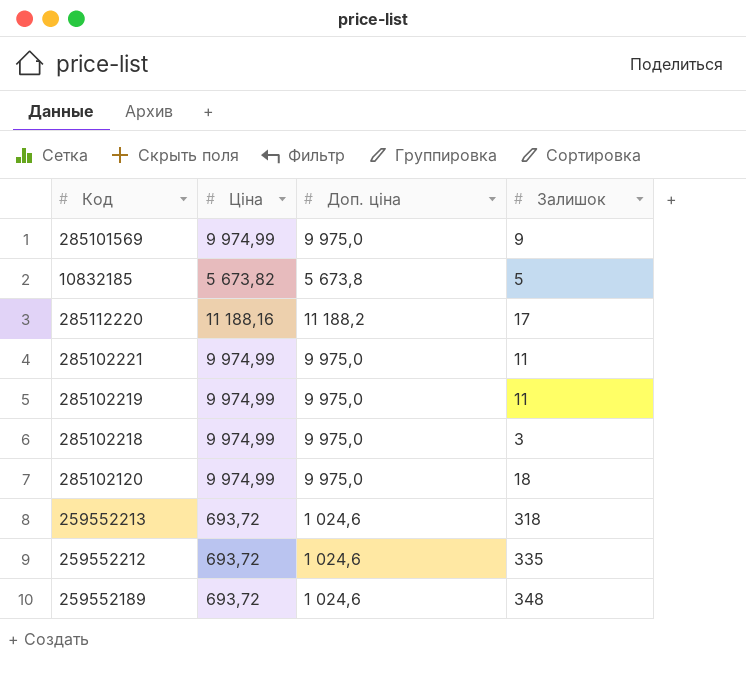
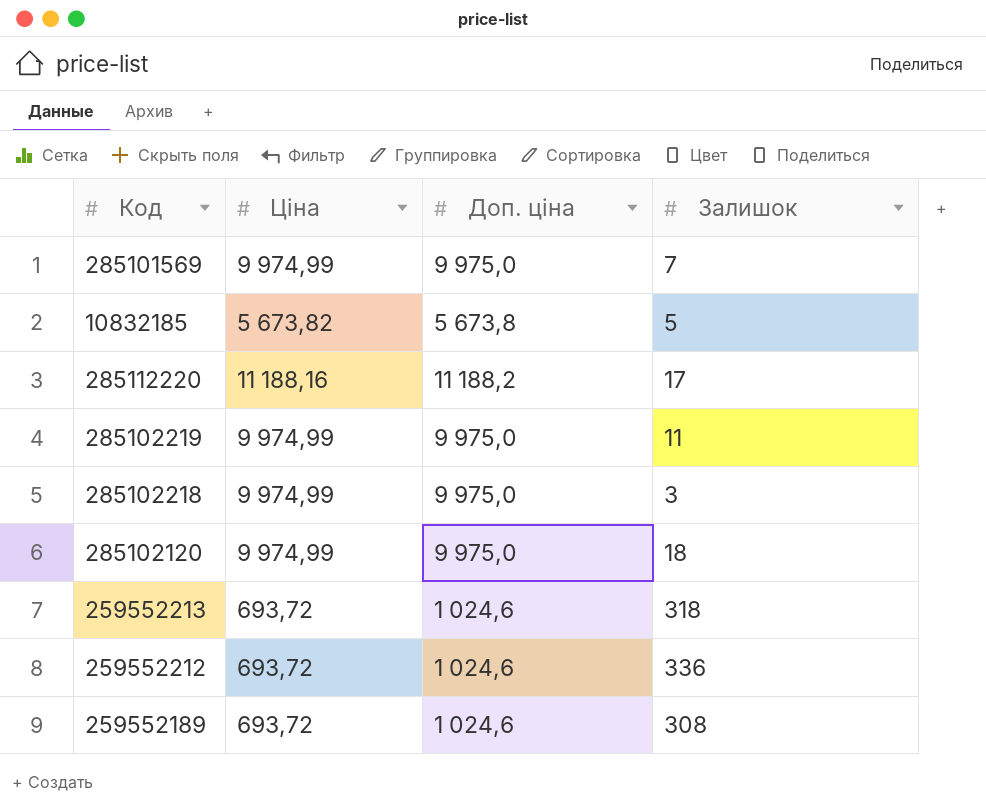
row 285102221: 9 974,99 | 9 975,0 | 11 -> none
285101569 | Залишок: 9 -> 7
259552212 | Залишок: 335 -> 336
259552189 | Залишок: 348 -> 308

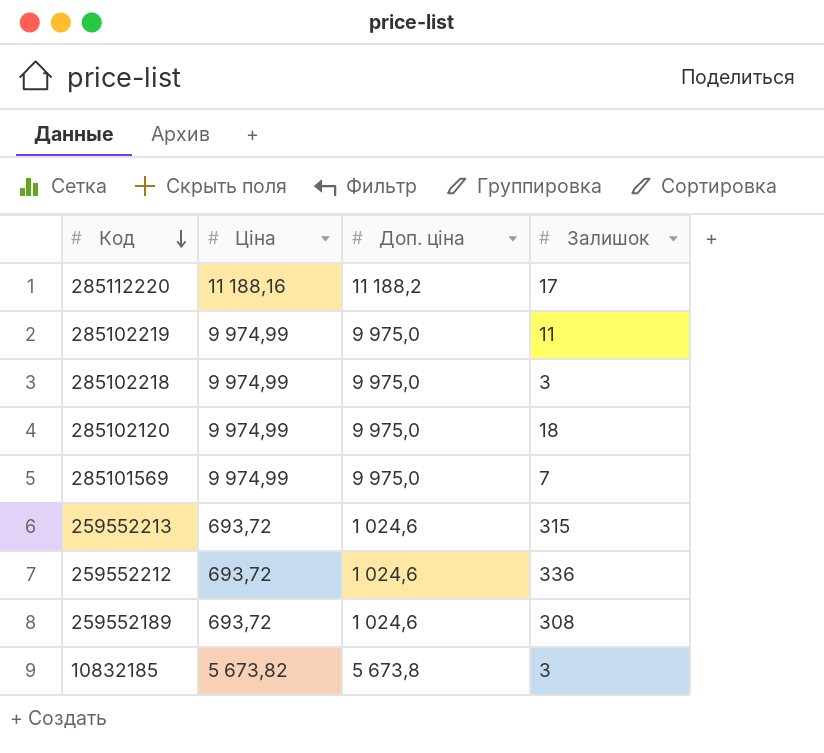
row order: none -> Код descending
259552213 | Залишок: 318 -> 315
10832185 | Залишок: 5 -> 3

